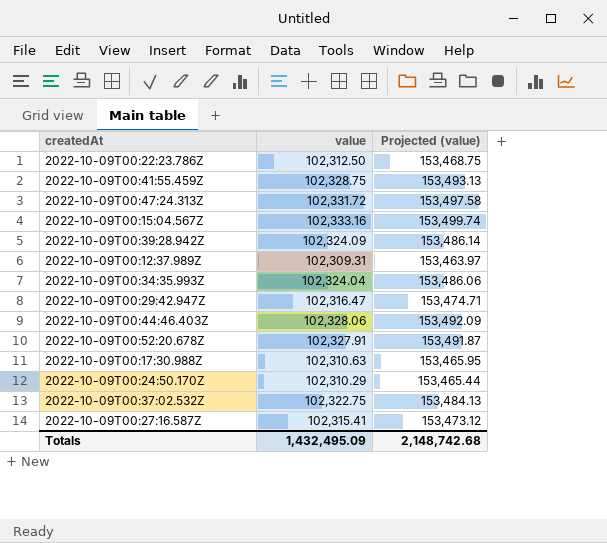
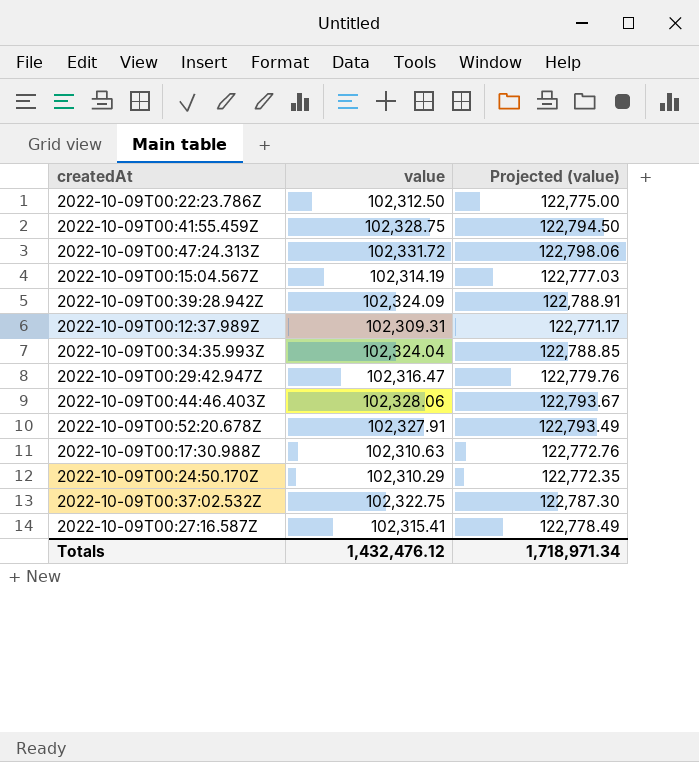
column Projected (value) | formula: [value] * 1.5 -> [value] * 1.2
2022-10-09T00:15:04.567Z | value: 102,333.16 -> 102,314.19
Totals | value: 1,432,495.09 -> 1,432,476.12
Totals | Projected (value): 2,148,742.68 -> 1,718,971.34

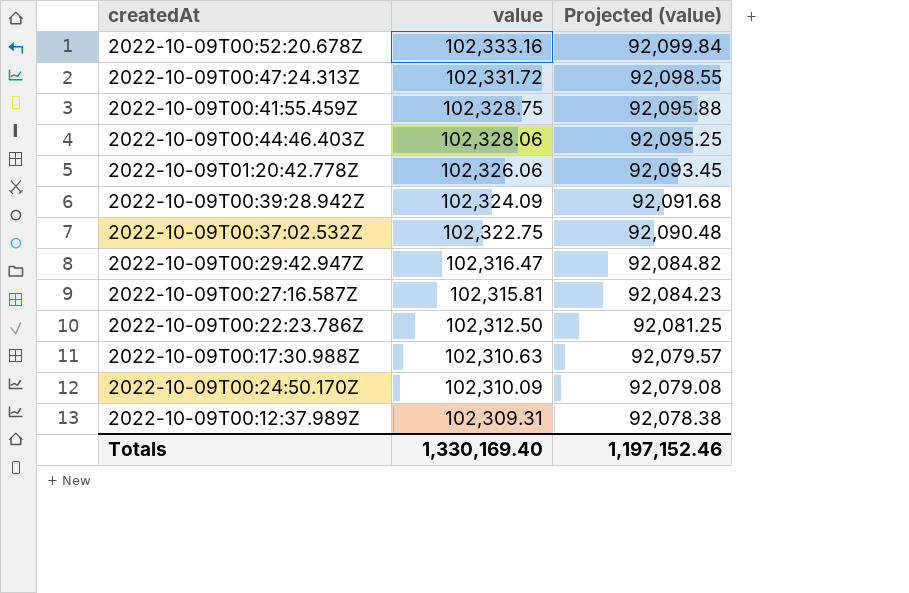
row order: none -> value descending
column Projected (value) | formula: [value] * 1.2 -> [value] * 0.9
row 2022-10-09T00:15:04.567Z: 102,314.19 | 122,777.03 -> none
row 2022-10-09T00:34:35.993Z: 102,324.04 | 122,788.85 -> none
2022-10-09T00:52:20.678Z | value: 102,327.91 -> 102,333.16
row 2022-10-09T01:20:42.778Z: none -> 102,326.06 | 92,093.45
2022-10-09T00:27:16.587Z | value: 102,315.41 -> 102,315.81
2022-10-09T00:24:50.170Z | value: 102,310.29 -> 102,310.09
Totals | value: 1,432,476.12 -> 1,330,169.40
Totals | Projected (value): 1,718,971.34 -> 1,197,152.46

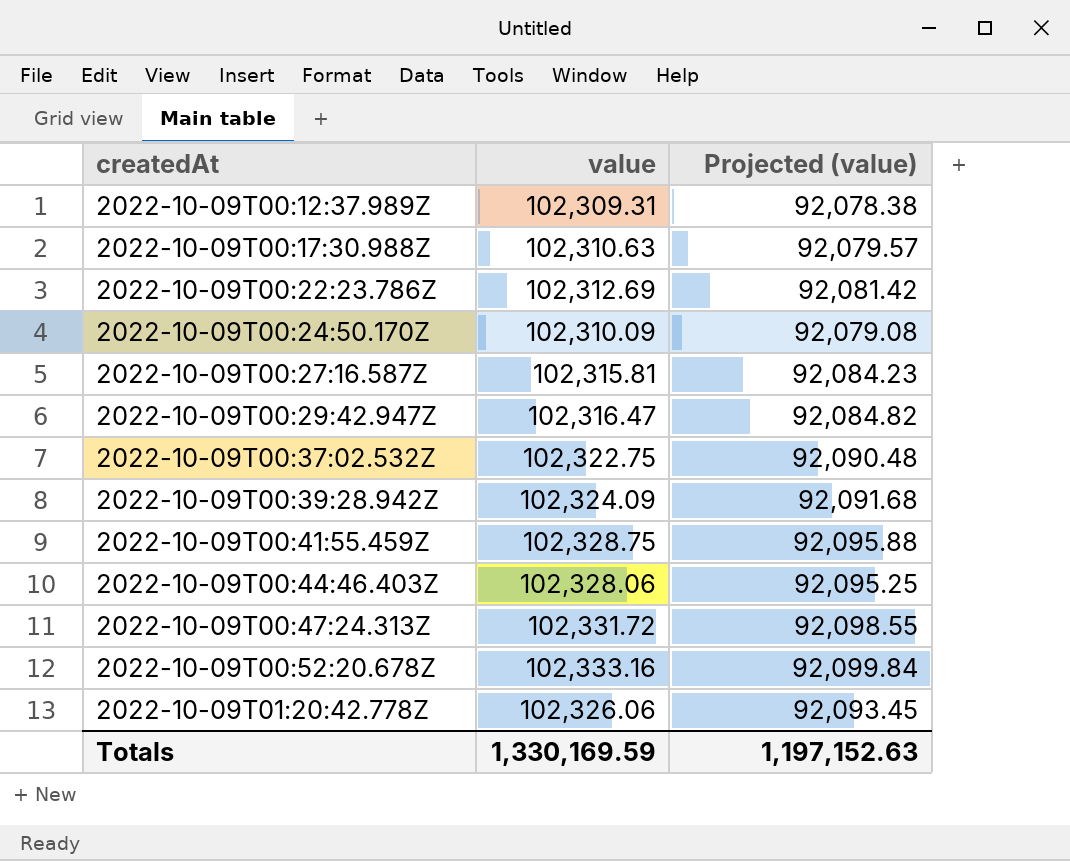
row order: value descending -> createdAt ascending
2022-10-09T00:22:23.786Z | value: 102,312.50 -> 102,312.69
2022-10-09T00:22:23.786Z | Projected (value): 92,081.25 -> 92,081.42
Totals | value: 1,330,169.40 -> 1,330,169.59
Totals | Projected (value): 1,197,152.46 -> 1,197,152.63

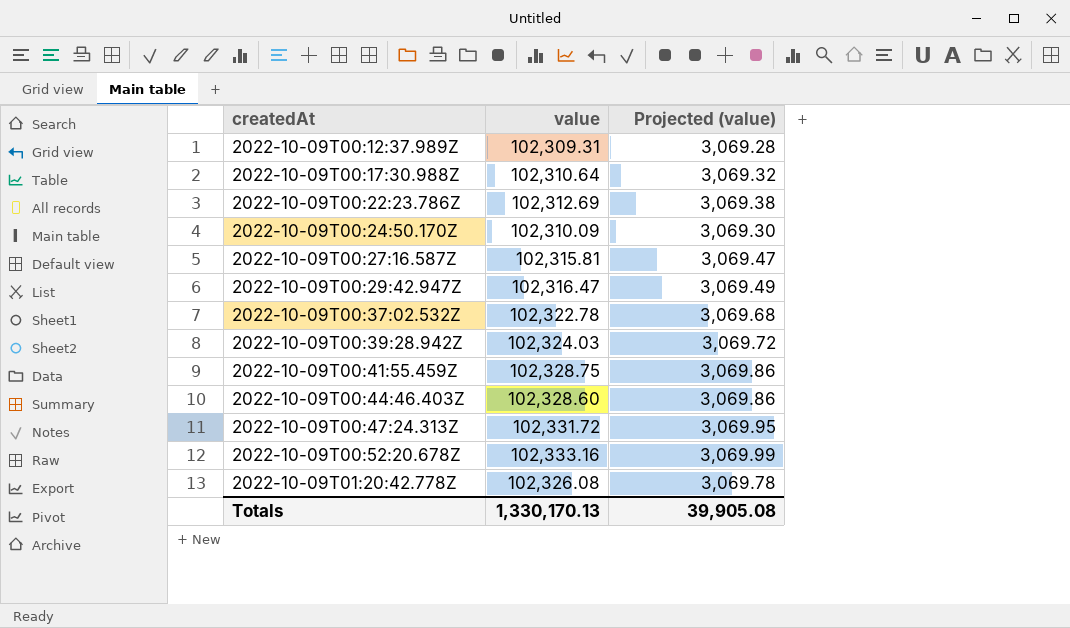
column Projected (value) | formula: [value] * 0.9 -> [value] * 0.03
2022-10-09T00:17:30.988Z | value: 102,310.63 -> 102,310.64
2022-10-09T00:37:02.532Z | value: 102,322.75 -> 102,322.78
2022-10-09T00:39:28.942Z | value: 102,324.09 -> 102,324.03
2022-10-09T00:44:46.403Z | value: 102,328.06 -> 102,328.60
2022-10-09T01:20:42.778Z | value: 102,326.06 -> 102,326.08
Totals | value: 1,330,169.59 -> 1,330,170.13
Totals | Projected (value): 1,197,152.63 -> 39,905.08

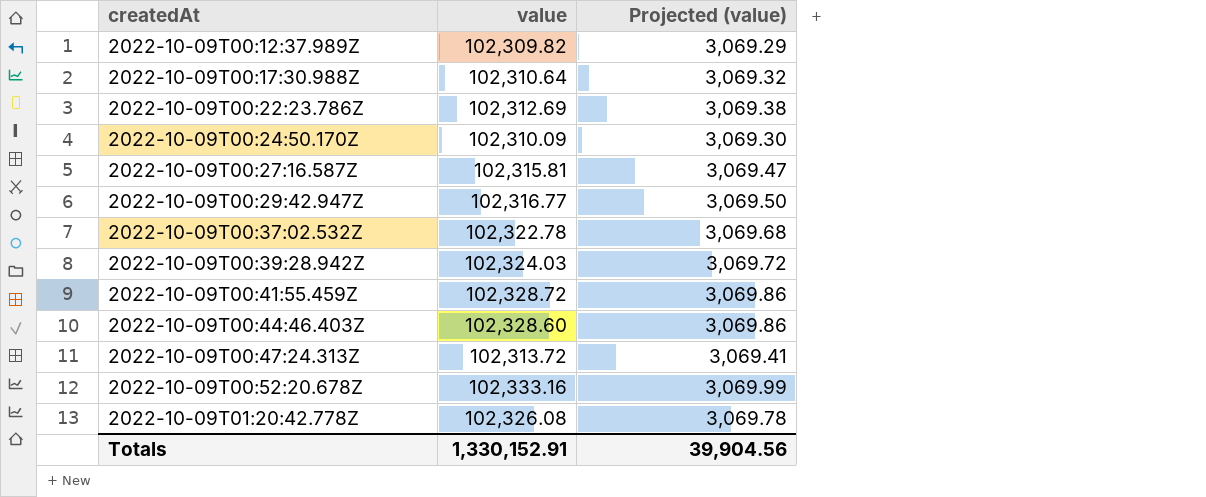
2022-10-09T00:12:37.989Z | value: 102,309.31 -> 102,309.82
2022-10-09T00:12:37.989Z | Projected (value): 3,069.28 -> 3,069.29
2022-10-09T00:29:42.947Z | value: 102,316.47 -> 102,316.77
2022-10-09T00:29:42.947Z | Projected (value): 3,069.49 -> 3,069.50
2022-10-09T00:41:55.459Z | value: 102,328.75 -> 102,328.72
2022-10-09T00:47:24.313Z | value: 102,331.72 -> 102,313.72
2022-10-09T00:47:24.313Z | Projected (value): 3,069.95 -> 3,069.41
Totals | value: 1,330,170.13 -> 1,330,152.91
Totals | Projected (value): 39,905.08 -> 39,904.56

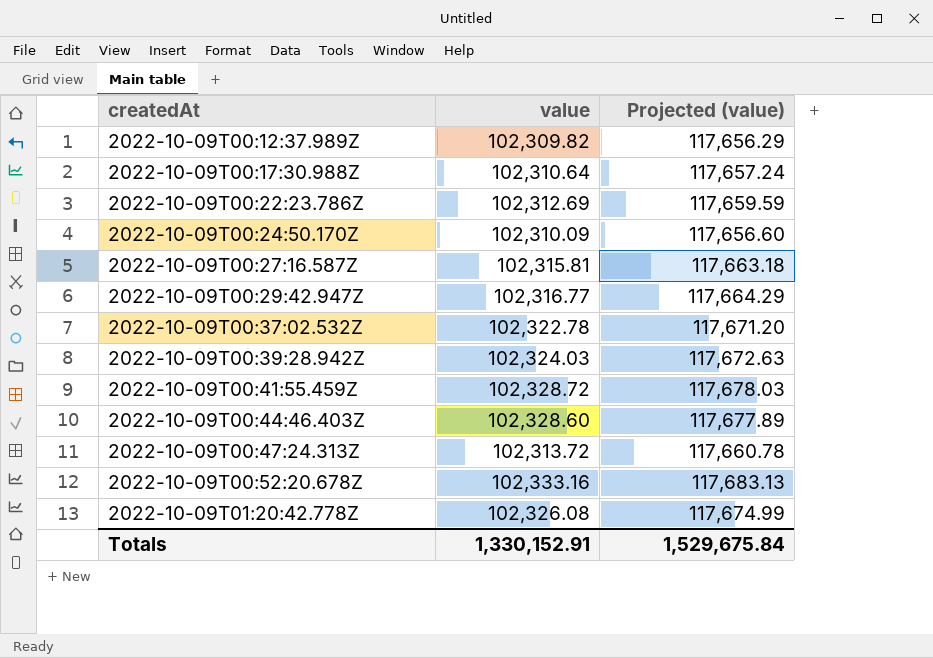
column Projected (value) | formula: [value] * 0.03 -> [value] * 1.15
Totals | Projected (value): 39,904.56 -> 1,529,675.84

